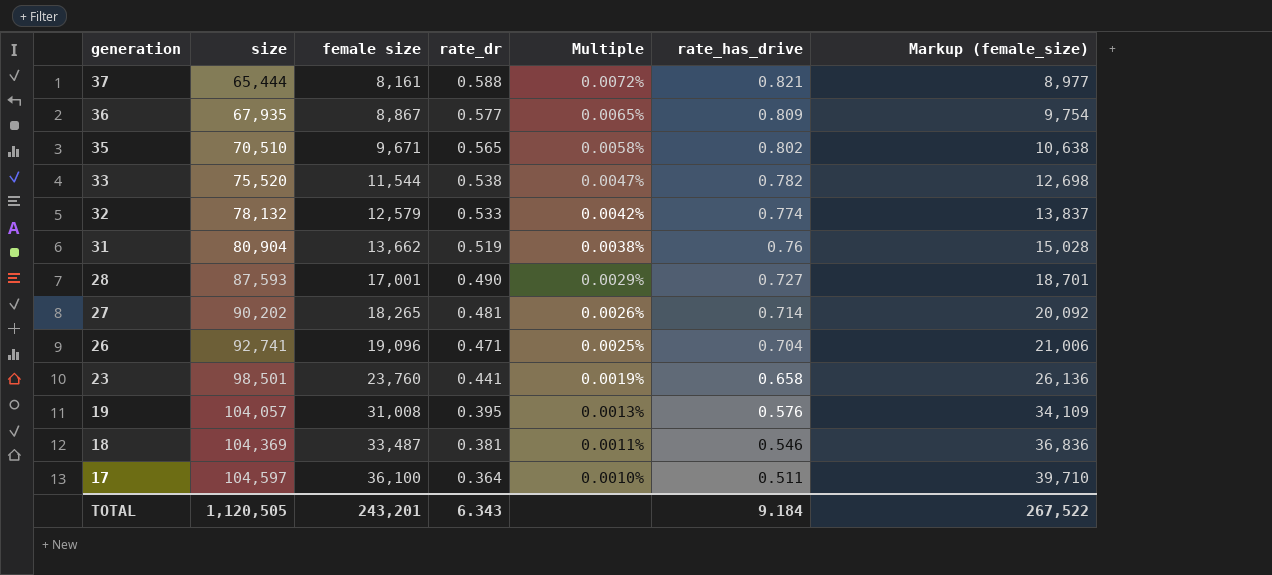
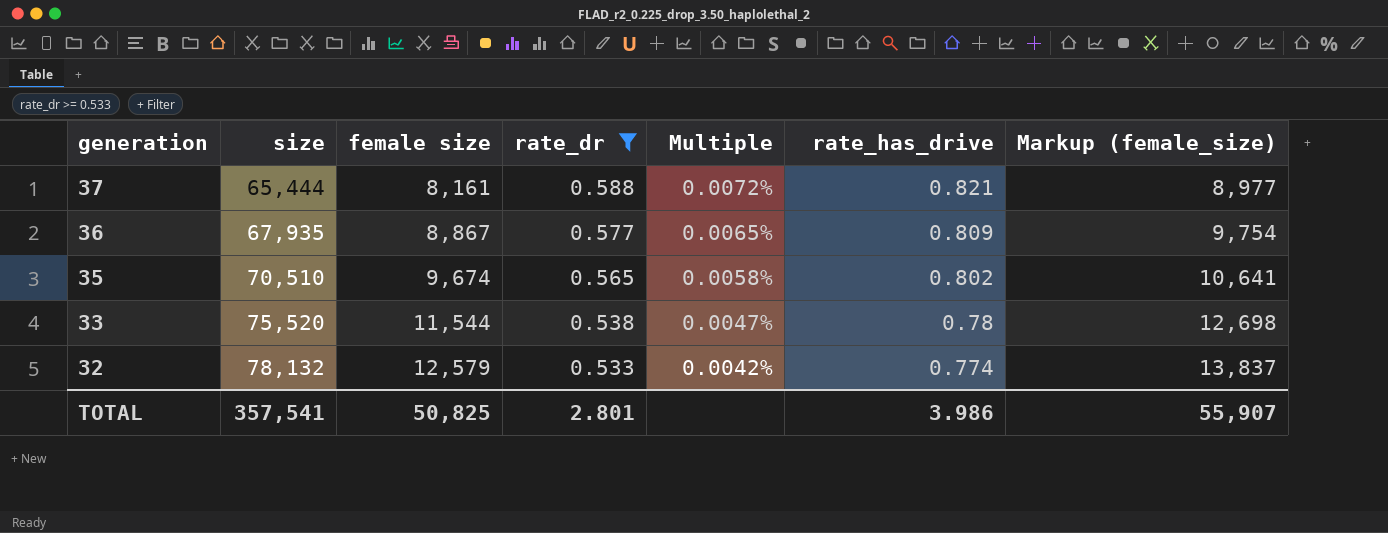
filter: none -> rate_dr >= 0.533
35 | female size: 9,671 -> 9,674
35 | Markup (female_size): 10,638 -> 10,641
33 | rate_has_drive: 0.782 -> 0.78
TOTAL | size: 1,120,505 -> 357,541
TOTAL | female size: 243,201 -> 50,825
TOTAL | rate_dr: 6.343 -> 2.801
TOTAL | rate_has_drive: 9.184 -> 3.986
TOTAL | Markup (female_size): 267,522 -> 55,907

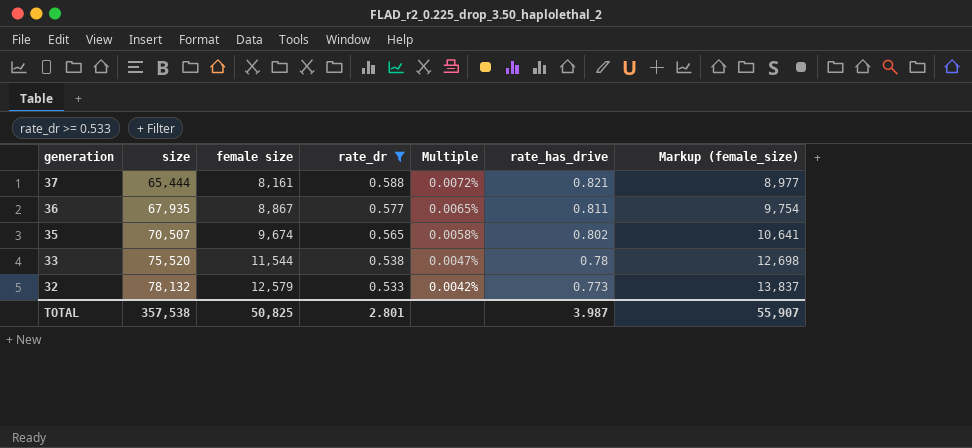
36 | rate_has_drive: 0.809 -> 0.811
35 | size: 70,510 -> 70,507
32 | rate_has_drive: 0.774 -> 0.773
TOTAL | size: 357,541 -> 357,538
TOTAL | rate_has_drive: 3.986 -> 3.987

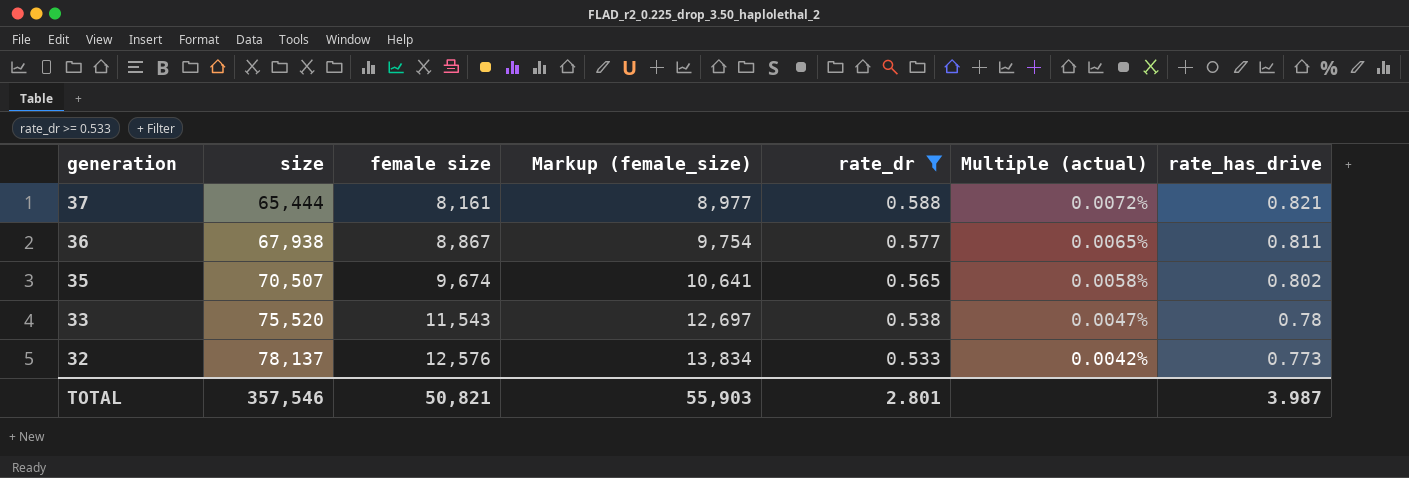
column Markup (female_size) | position: 7 -> 4
column name: Multiple -> Multiple (actual)
36 | size: 67,935 -> 67,938
33 | female size: 11,544 -> 11,543
33 | Markup (female_size): 12,698 -> 12,697
32 | size: 78,132 -> 78,137
32 | female size: 12,579 -> 12,576
32 | Markup (female_size): 13,837 -> 13,834
TOTAL | size: 357,538 -> 357,546
TOTAL | female size: 50,825 -> 50,821
TOTAL | Markup (female_size): 55,907 -> 55,903

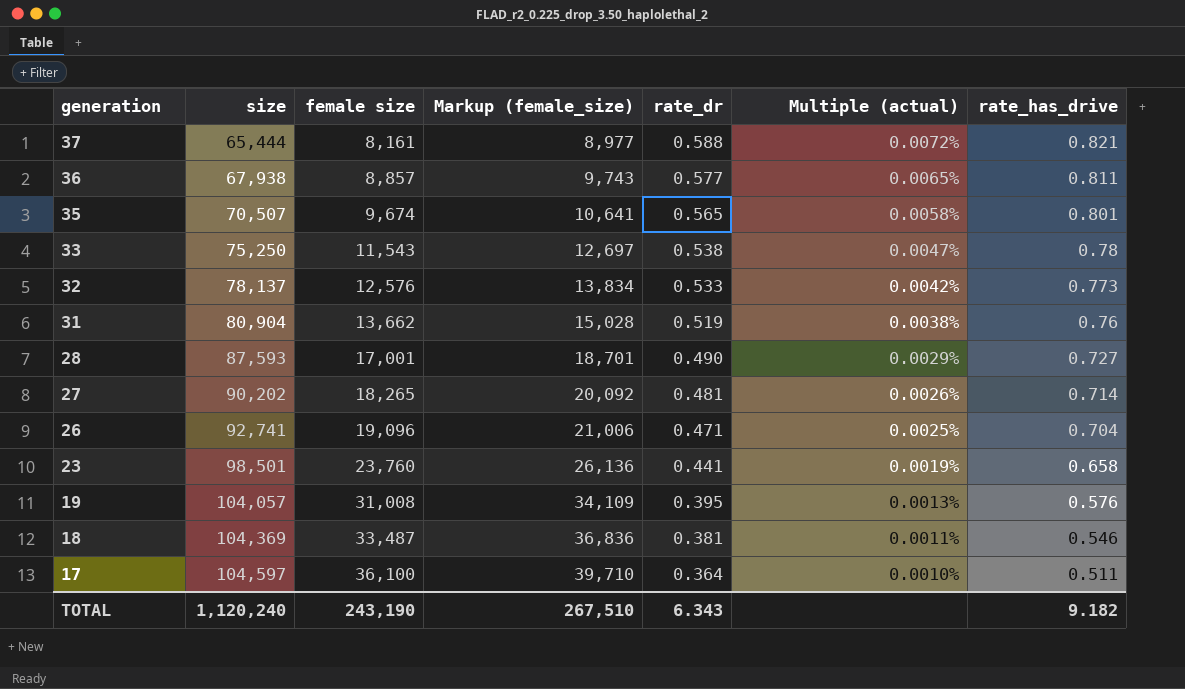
filter: rate_dr >= 0.533 -> none
36 | female size: 8,867 -> 8,857
36 | Markup (female_size): 9,754 -> 9,743
35 | rate_has_drive: 0.802 -> 0.801
33 | size: 75,520 -> 75,250
TOTAL | size: 357,546 -> 1,120,240
TOTAL | female size: 50,821 -> 243,190
TOTAL | Markup (female_size): 55,903 -> 267,510
TOTAL | rate_dr: 2.801 -> 6.343
TOTAL | rate_has_drive: 3.987 -> 9.182

